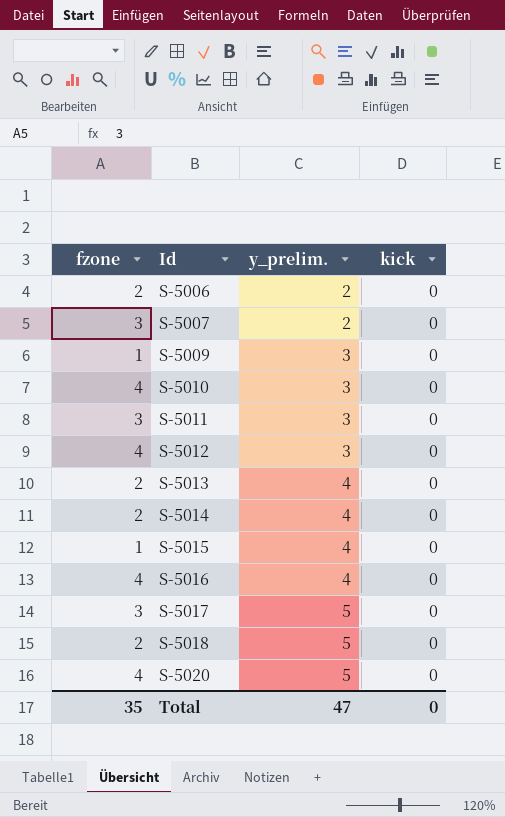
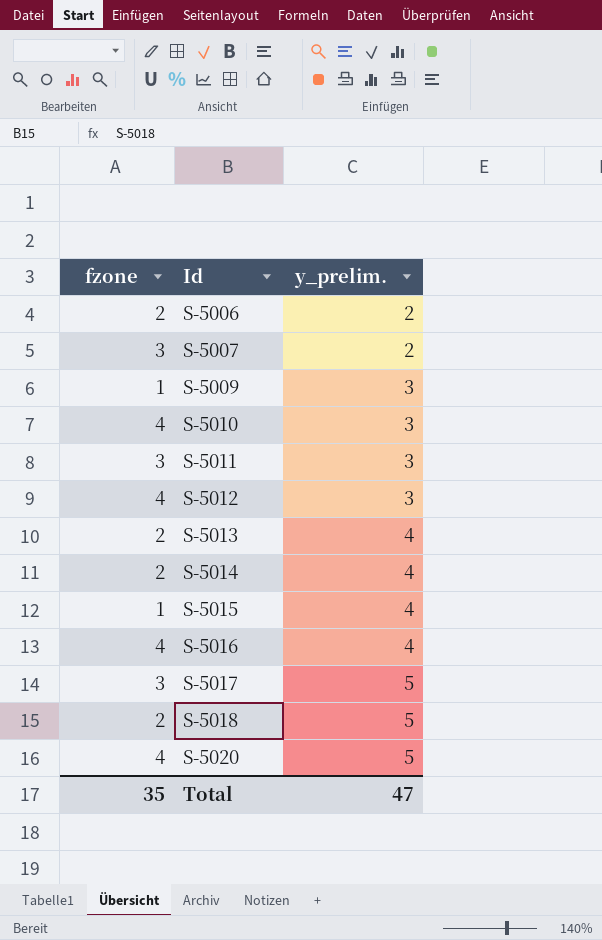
column kick | position: 4 -> none

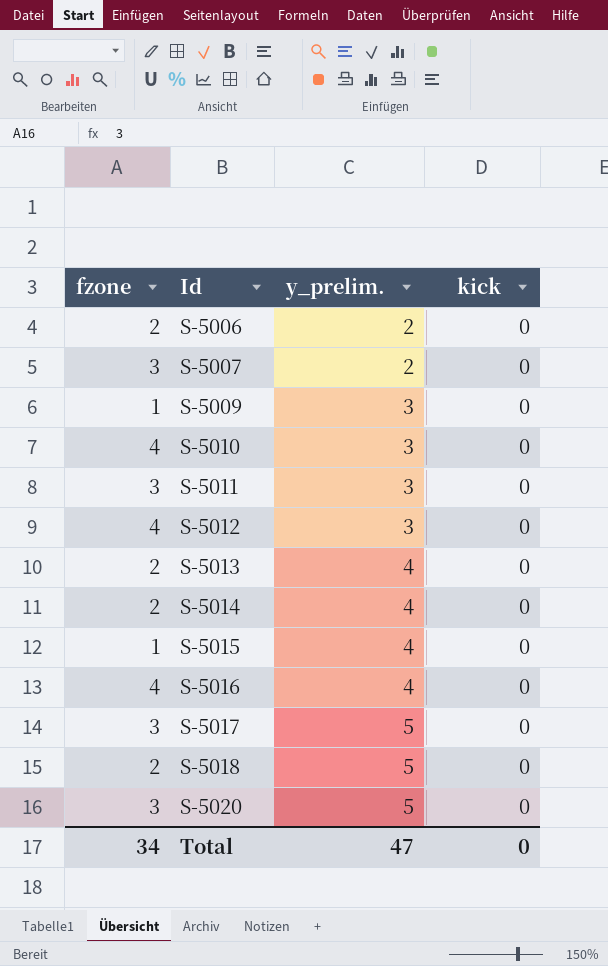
column kick | position: none -> 4
S-5020 | fzone: 4 -> 3
Total | fzone: 35 -> 34

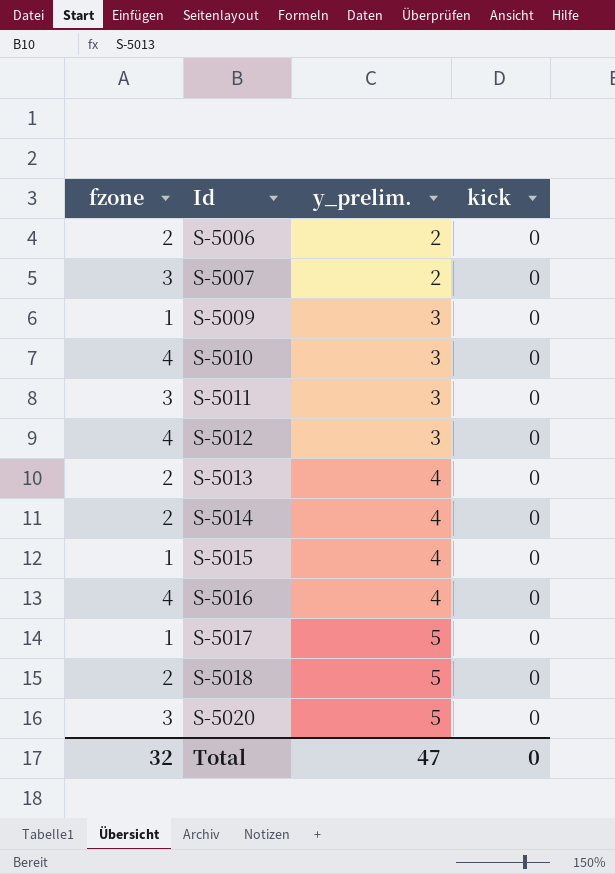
S-5017 | fzone: 3 -> 1
Total | fzone: 34 -> 32

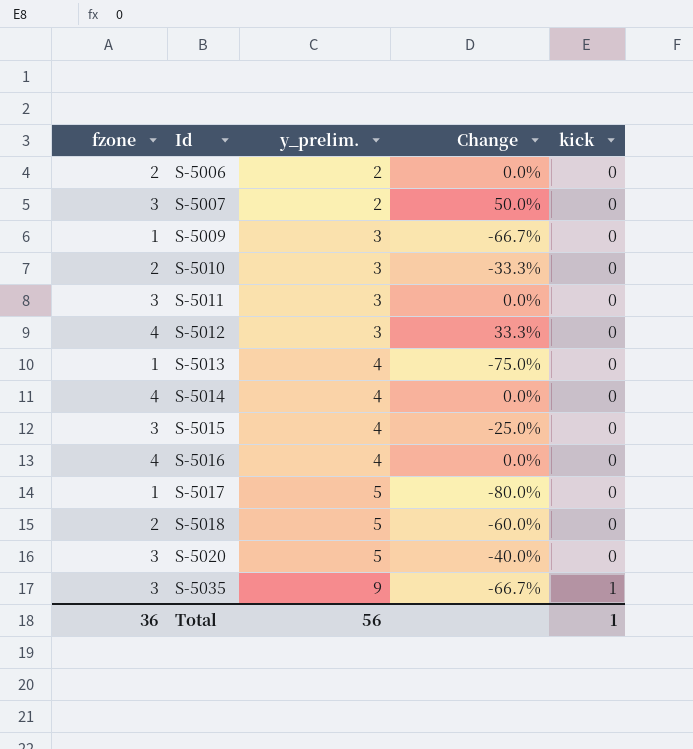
column Change | formula: none -> ([fzone] - [y_prelim.]) / [y_prelim.]
S-5010 | fzone: 4 -> 2
S-5013 | fzone: 2 -> 1
S-5014 | fzone: 2 -> 4
S-5015 | fzone: 1 -> 3
row S-5035: none -> 3 | 9 | -66.7% | 1
Total | fzone: 32 -> 36
Total | y_prelim.: 47 -> 56
Total | kick: 0 -> 1

